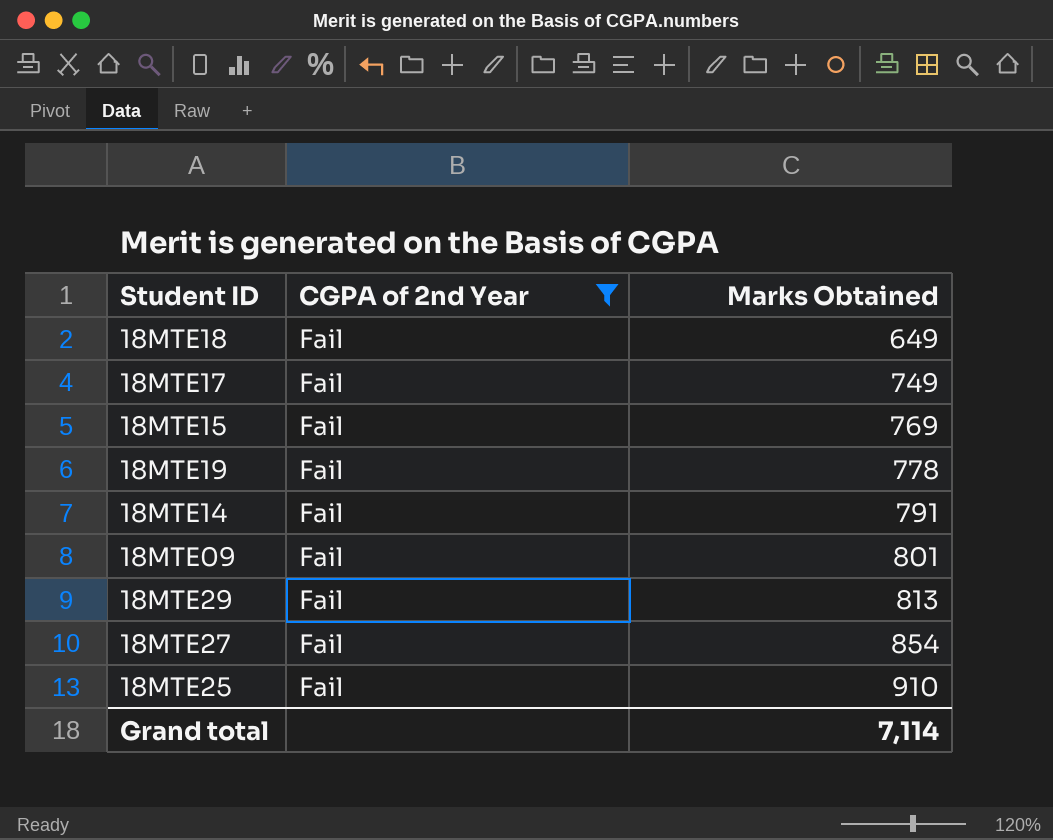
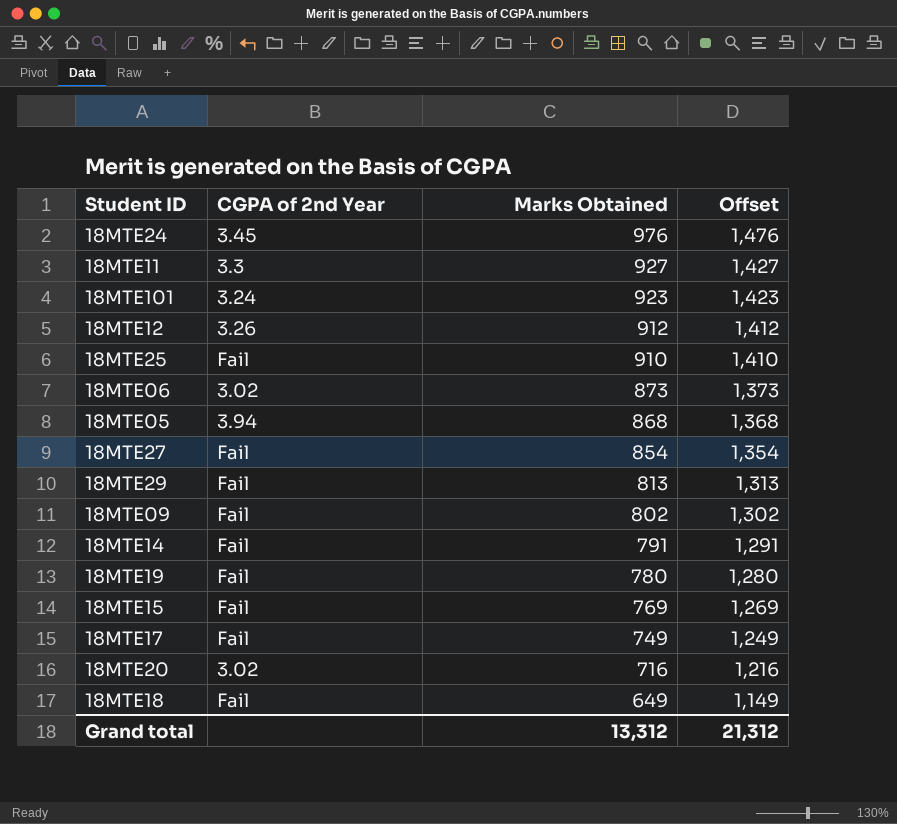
filter: CGPA of 2nd Year = Fail -> none
row order: Marks Obtained ascending -> Marks Obtained descending
column Offset | formula: none -> [Marks Obtained] + 500
18MTE09 | Marks Obtained: 801 -> 802
18MTE19 | Marks Obtained: 778 -> 780
Grand total | Marks Obtained: 7,114 -> 13,312

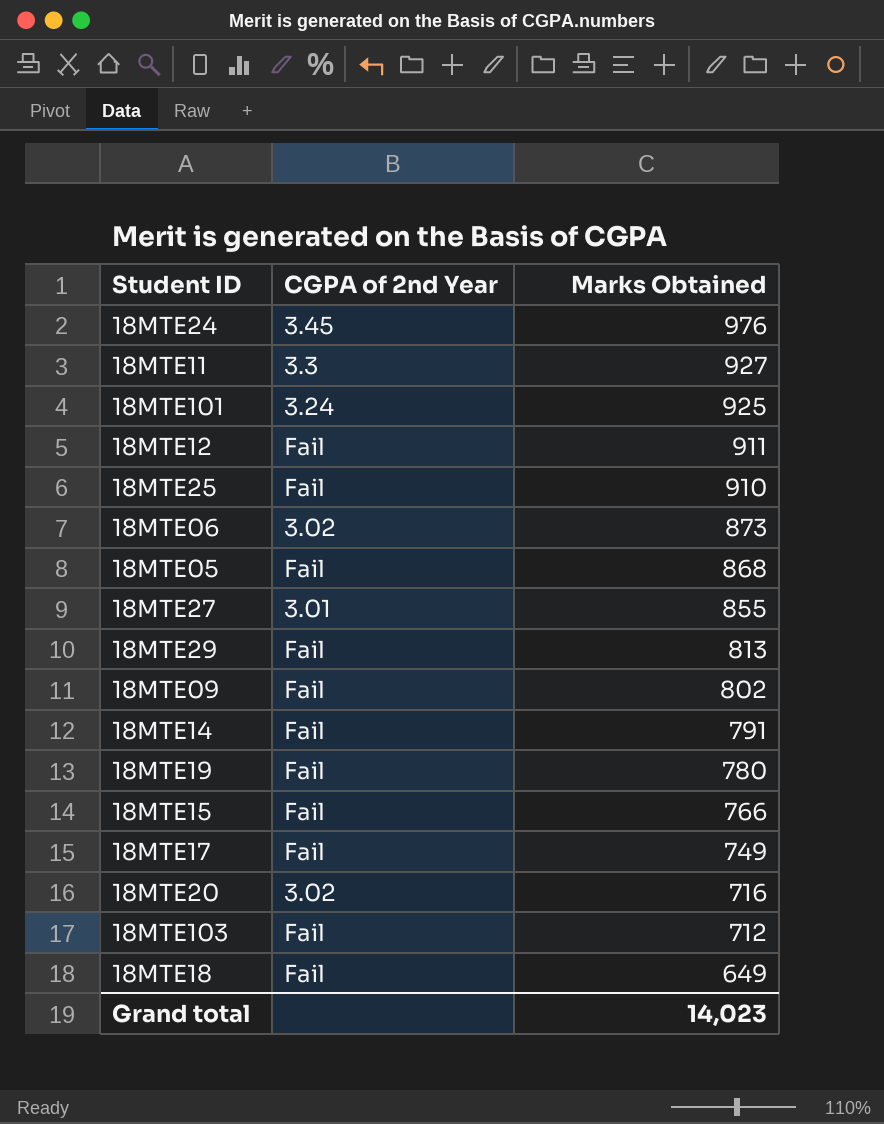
column Offset | formula: [Marks Obtained] + 500 -> none
18MTE101 | Marks Obtained: 923 -> 925
18MTE12 | CGPA of 2nd Year: 3.26 -> Fail
18MTE12 | Marks Obtained: 912 -> 911
18MTE05 | CGPA of 2nd Year: 3.94 -> Fail
18MTE27 | CGPA of 2nd Year: Fail -> 3.01
18MTE27 | Marks Obtained: 854 -> 855
18MTE15 | Marks Obtained: 769 -> 766
row 18MTE103: none -> Fail | 712
Grand total | Marks Obtained: 13,312 -> 14,023

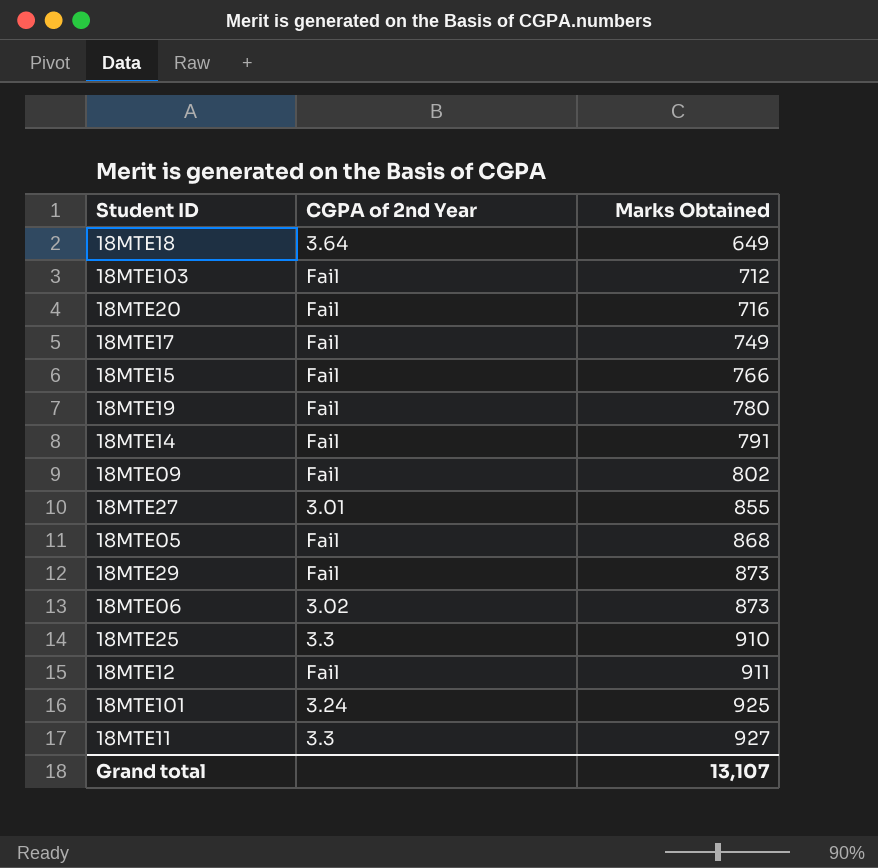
row order: Marks Obtained descending -> Marks Obtained ascending
row 18MTE24: 3.45 | 976 -> none
18MTE18 | CGPA of 2nd Year: Fail -> 3.64
18MTE20 | CGPA of 2nd Year: 3.02 -> Fail
18MTE29 | Marks Obtained: 813 -> 873
18MTE25 | CGPA of 2nd Year: Fail -> 3.3
Grand total | Marks Obtained: 14,023 -> 13,107

